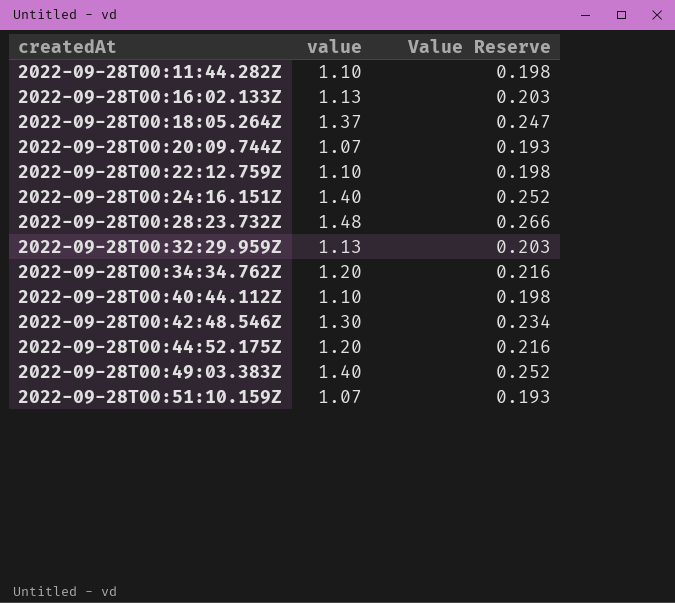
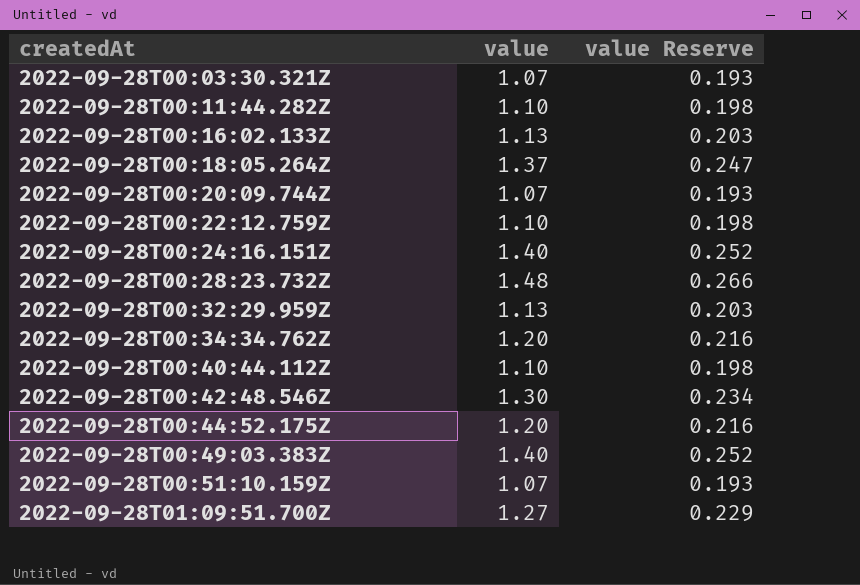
column name: Value Reserve -> value Reserve
row 2022-09-28T00:03:30.321Z: none -> 1.07 | 0.193
row 2022-09-28T01:09:51.700Z: none -> 1.27 | 0.229

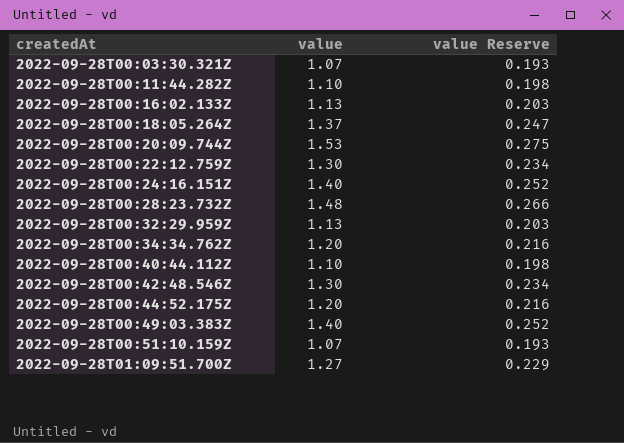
2022-09-28T00:20:09.744Z | value: 1.07 -> 1.53
2022-09-28T00:20:09.744Z | value Reserve: 0.193 -> 0.275
2022-09-28T00:22:12.759Z | value: 1.10 -> 1.30
2022-09-28T00:22:12.759Z | value Reserve: 0.198 -> 0.234

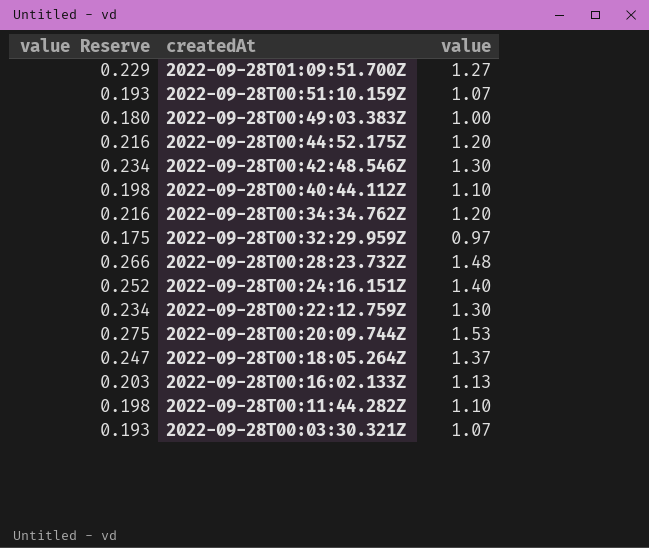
row order: createdAt ascending -> createdAt descending
column value Reserve | position: 3 -> 1
2022-09-28T00:49:03.383Z | value Reserve: 0.252 -> 0.180
2022-09-28T00:49:03.383Z | value: 1.40 -> 1.00
2022-09-28T00:32:29.959Z | value Reserve: 0.203 -> 0.175
2022-09-28T00:32:29.959Z | value: 1.13 -> 0.97

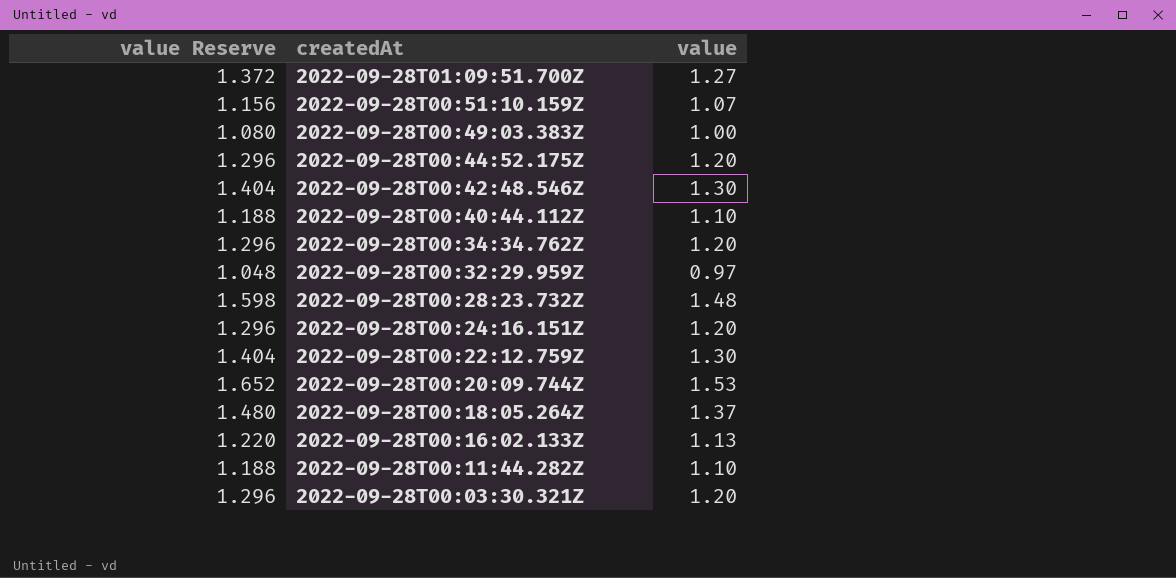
column value Reserve | formula: [value] * 0.18 -> [value] * 1.08
2022-09-28T00:24:16.151Z | value: 1.40 -> 1.20
2022-09-28T00:03:30.321Z | value: 1.07 -> 1.20

